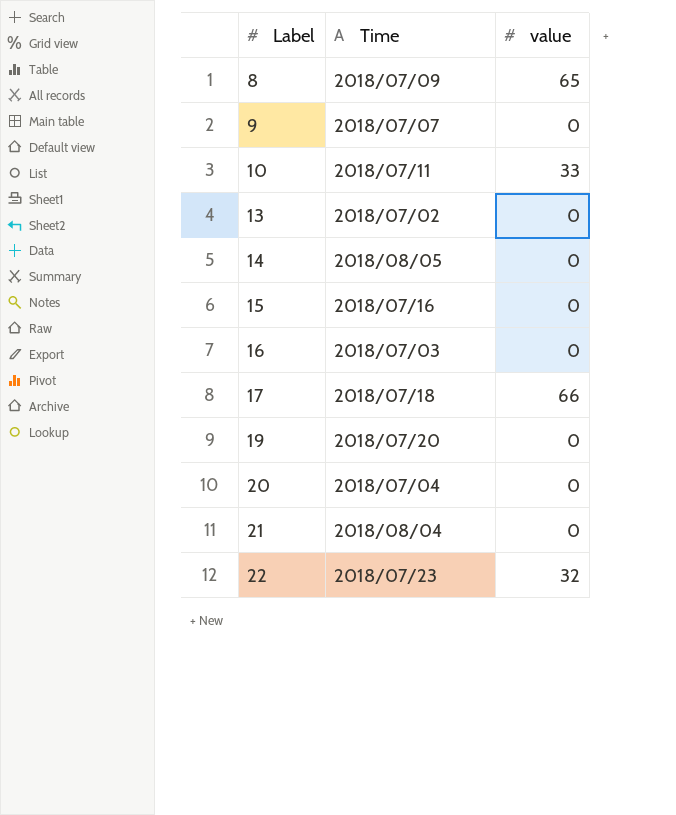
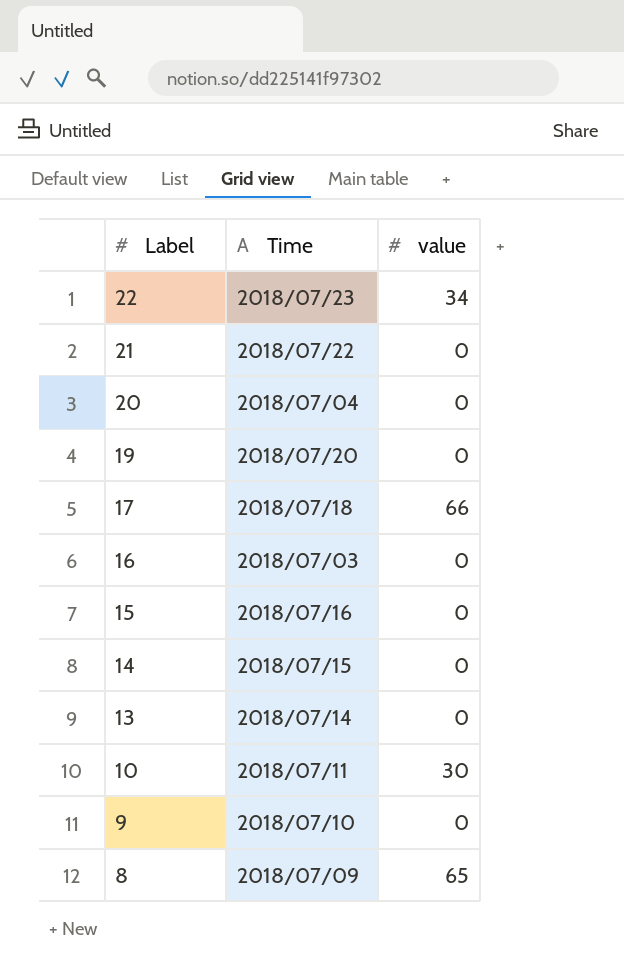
row order: Label ascending -> Label descending
22 | value: 32 -> 34
21 | Time: 2018/08/04 -> 2018/07/22
14 | Time: 2018/08/05 -> 2018/07/15
13 | Time: 2018/07/02 -> 2018/07/14
10 | value: 33 -> 30
9 | Time: 2018/07/07 -> 2018/07/10

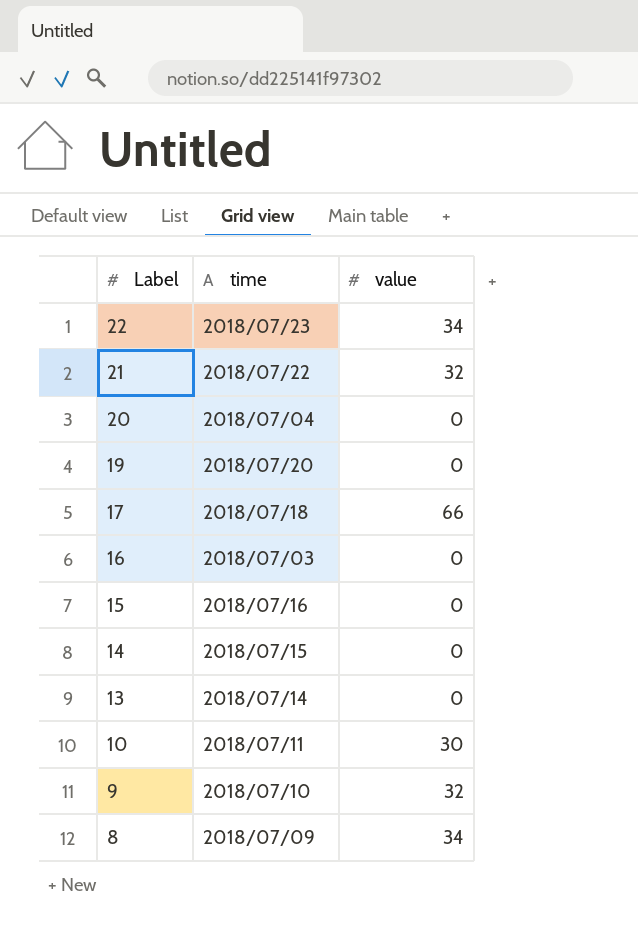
column name: Time -> time
21 | value: 0 -> 32
9 | value: 0 -> 32
8 | value: 65 -> 34

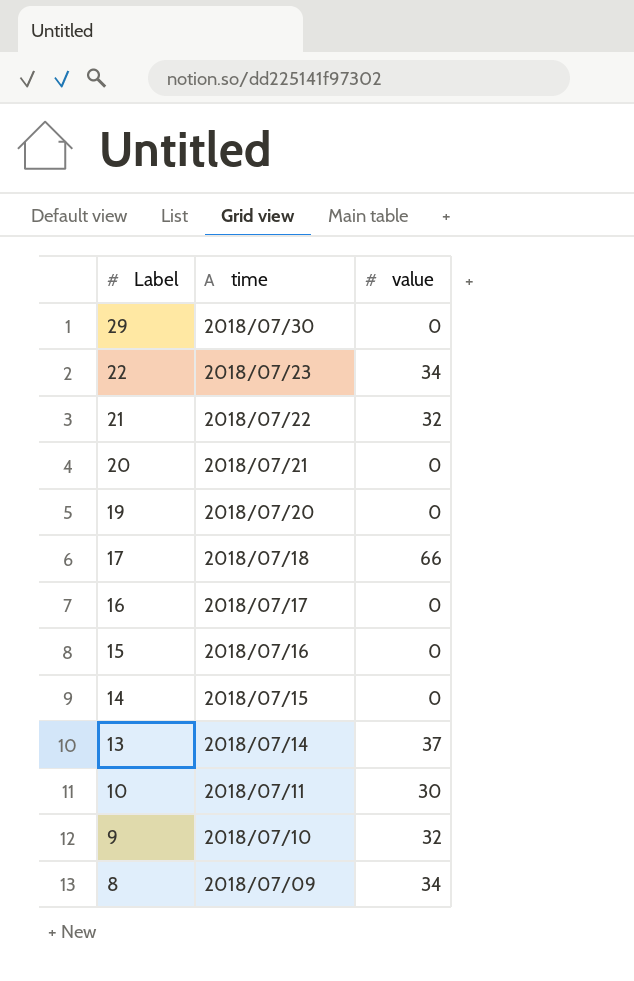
row 29: none -> 2018/07/30 | 0
20 | time: 2018/07/04 -> 2018/07/21
16 | time: 2018/07/03 -> 2018/07/17
13 | value: 0 -> 37

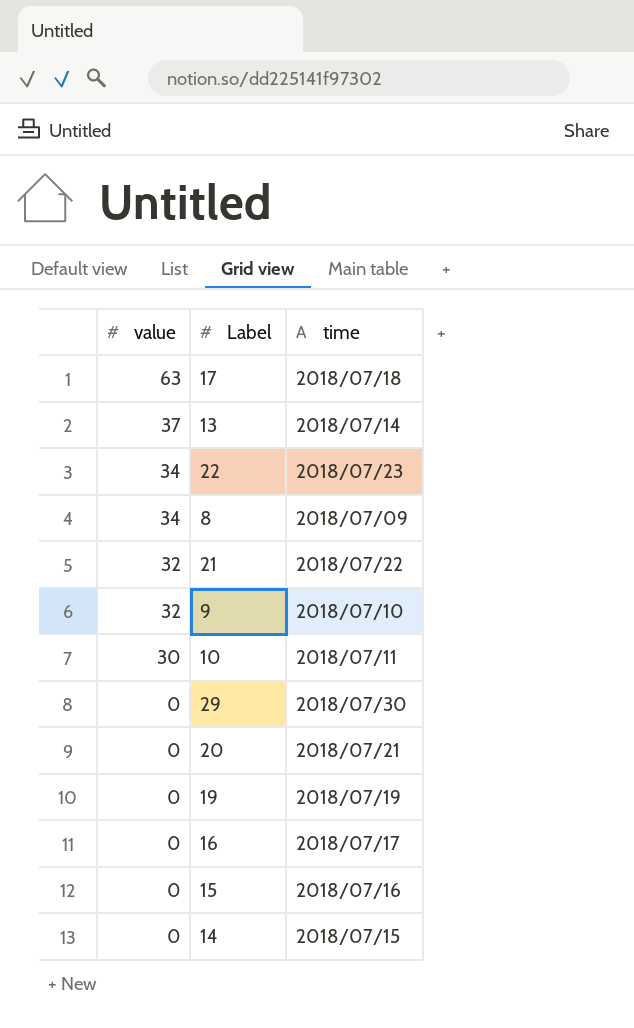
row order: Label descending -> value descending
column value | position: 3 -> 1
17 | value: 66 -> 63
19 | time: 2018/07/20 -> 2018/07/19

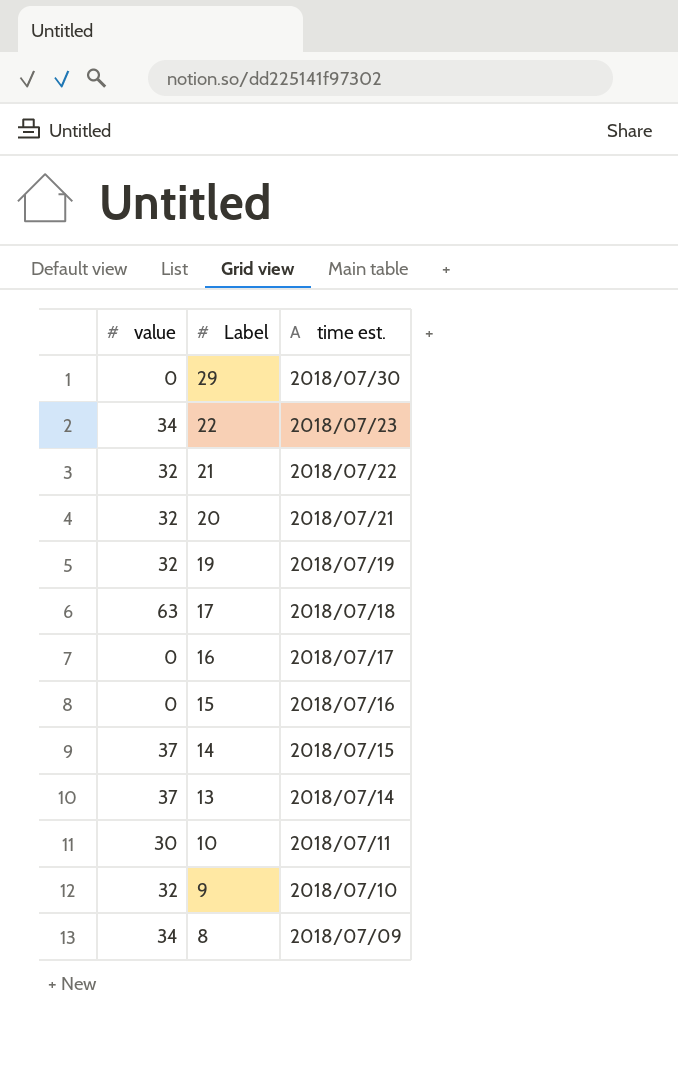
row order: value descending -> Label descending
column name: time -> time est.
20 | value: 0 -> 32
19 | value: 0 -> 32
14 | value: 0 -> 37

